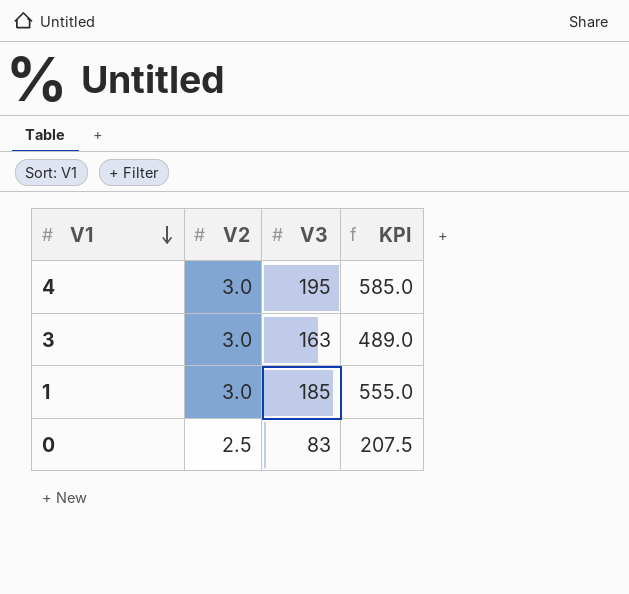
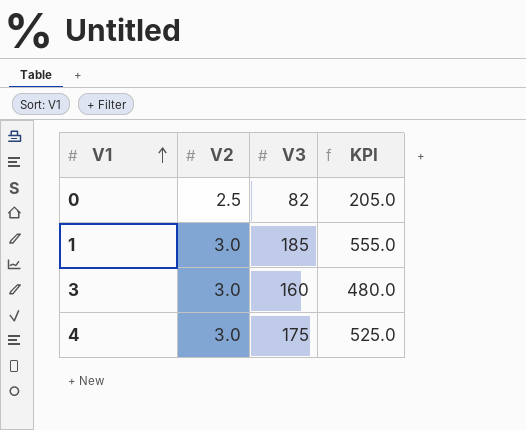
row order: V1 descending -> V1 ascending
0 | V3: 83 -> 82
0 | KPI: 207.5 -> 205.0
3 | V3: 163 -> 160
3 | KPI: 489.0 -> 480.0
4 | V3: 195 -> 175
4 | KPI: 585.0 -> 525.0

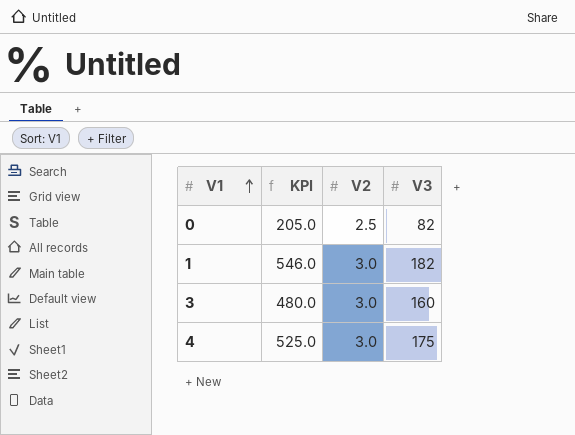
column KPI | position: 4 -> 2
1 | KPI: 555.0 -> 546.0
1 | V3: 185 -> 182

